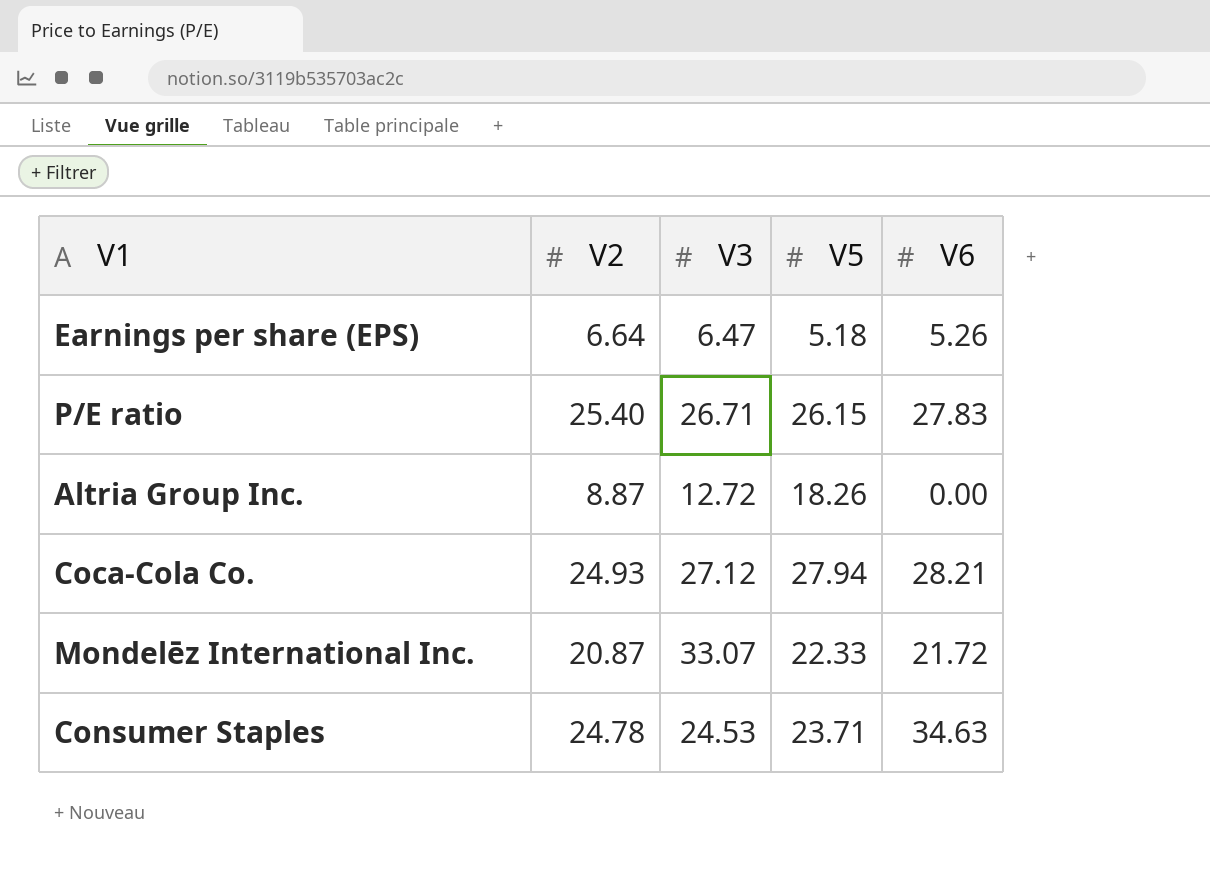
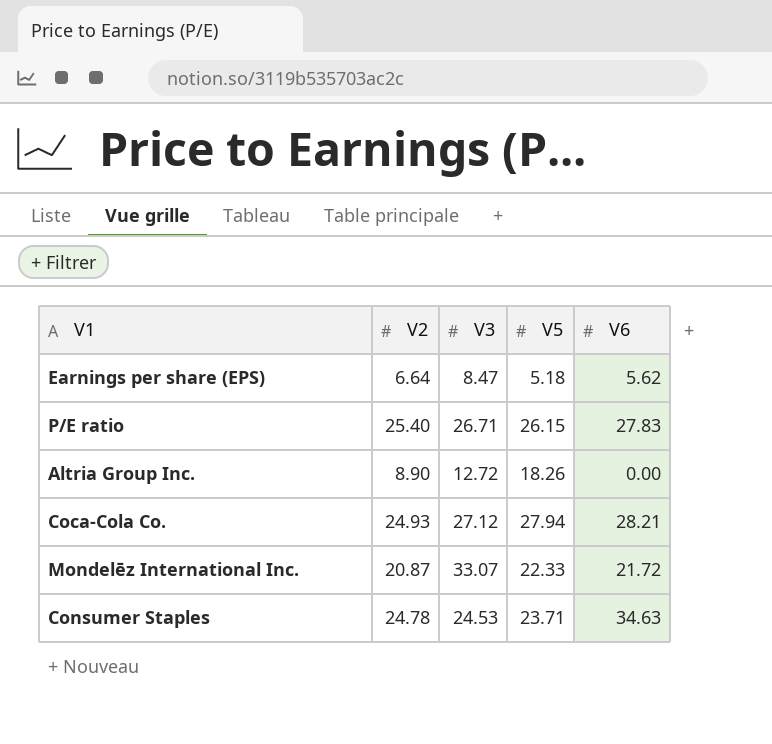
Earnings per share (EPS) | V3: 6.47 -> 8.47
Earnings per share (EPS) | V6: 5.26 -> 5.62
Altria Group Inc. | V2: 8.87 -> 8.90

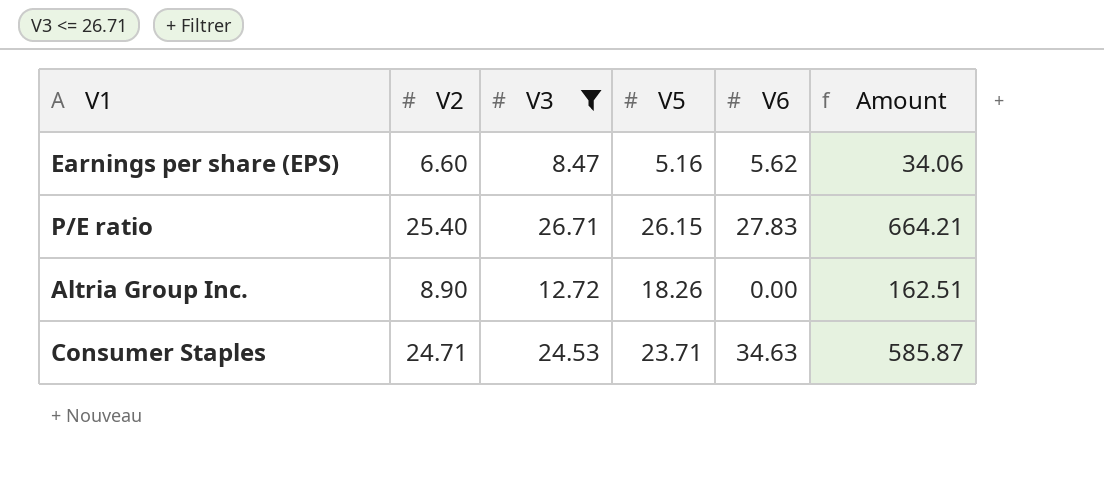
filter: none -> V3 <= 26.71
column Amount | formula: none -> [V2] * [V5]
Earnings per share (EPS) | V2: 6.64 -> 6.60
Earnings per share (EPS) | V5: 5.18 -> 5.16
Consumer Staples | V2: 24.78 -> 24.71

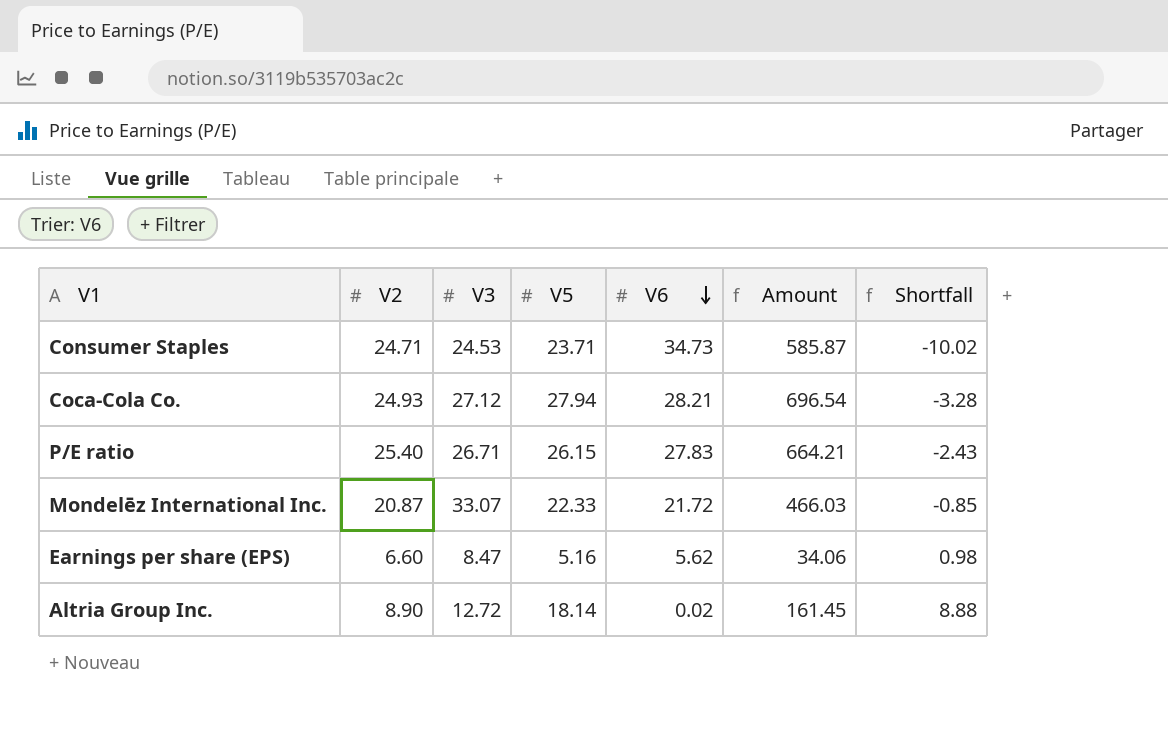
filter: V3 <= 26.71 -> none
row order: none -> V6 descending
column Shortfall | formula: none -> [V2] - [V6]
Consumer Staples | V6: 34.63 -> 34.73
Altria Group Inc. | V5: 18.26 -> 18.14
Altria Group Inc. | V6: 0.00 -> 0.02
Altria Group Inc. | Amount: 162.51 -> 161.45

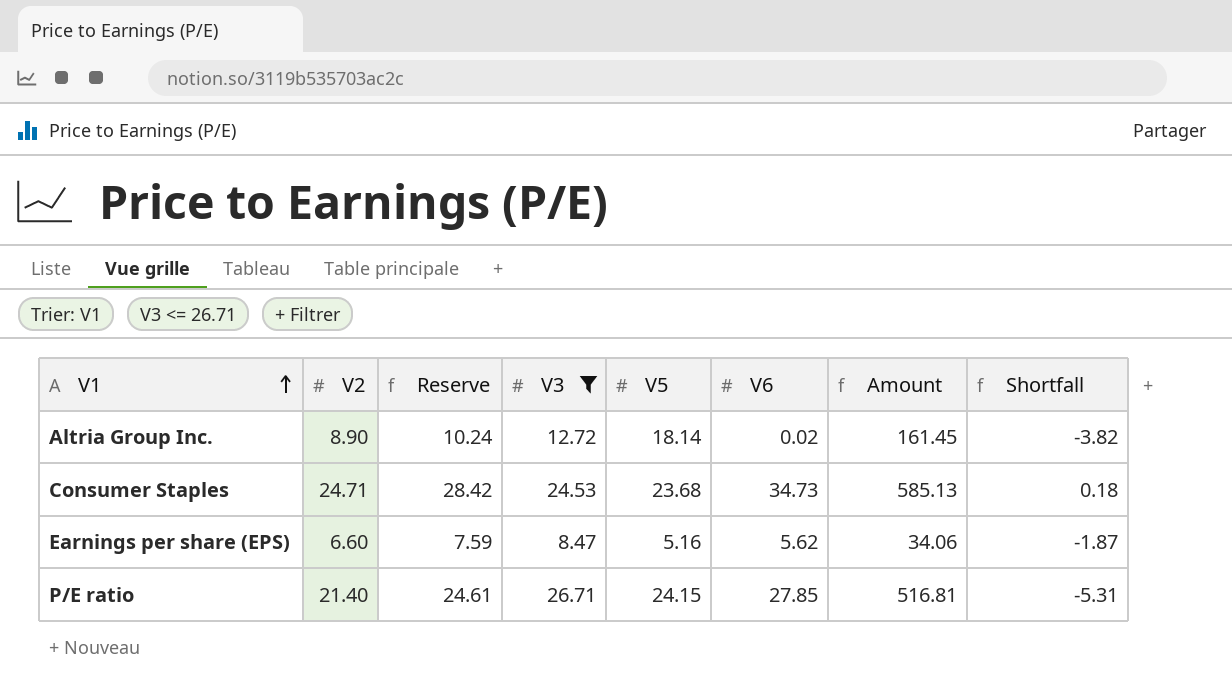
filter: none -> V3 <= 26.71
row order: V6 descending -> V1 ascending
column Reserve | formula: none -> [V2] * 1.15
column Shortfall | formula: [V2] - [V6] -> [V2] - [V3]
Consumer Staples | V5: 23.71 -> 23.68
Consumer Staples | Amount: 585.87 -> 585.13
P/E ratio | V2: 25.40 -> 21.40
P/E ratio | V5: 26.15 -> 24.15
P/E ratio | V6: 27.83 -> 27.85
P/E ratio | Amount: 664.21 -> 516.81

